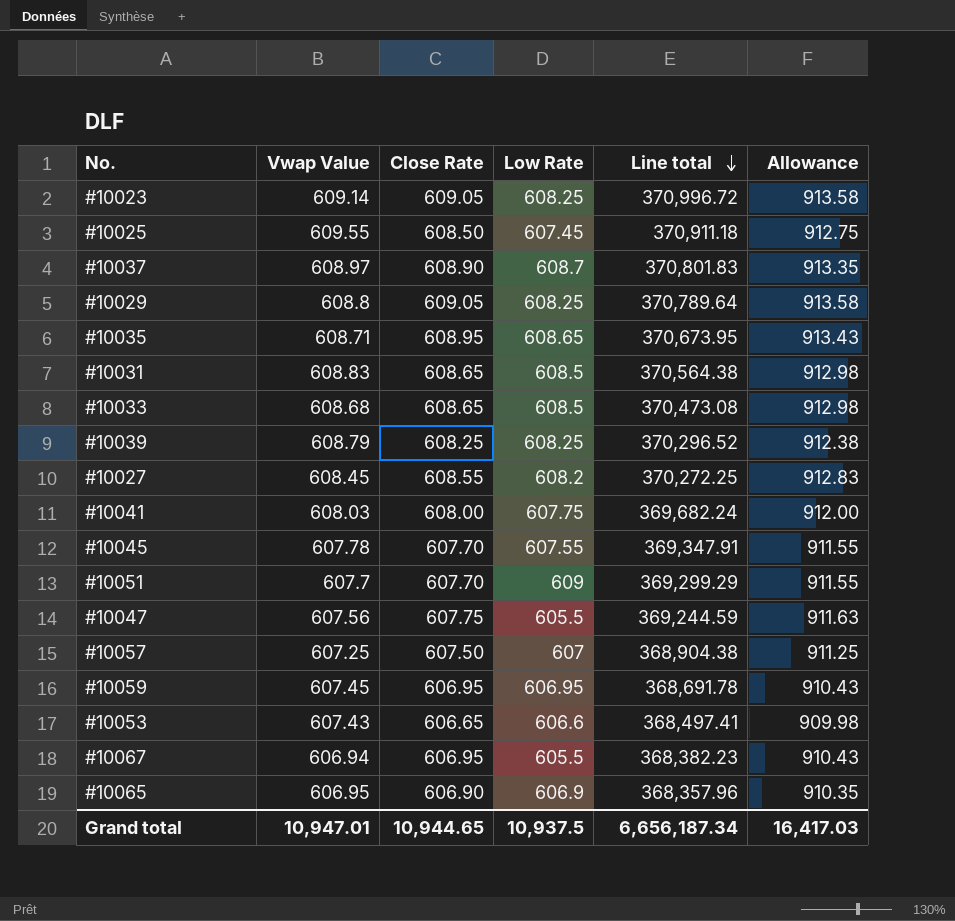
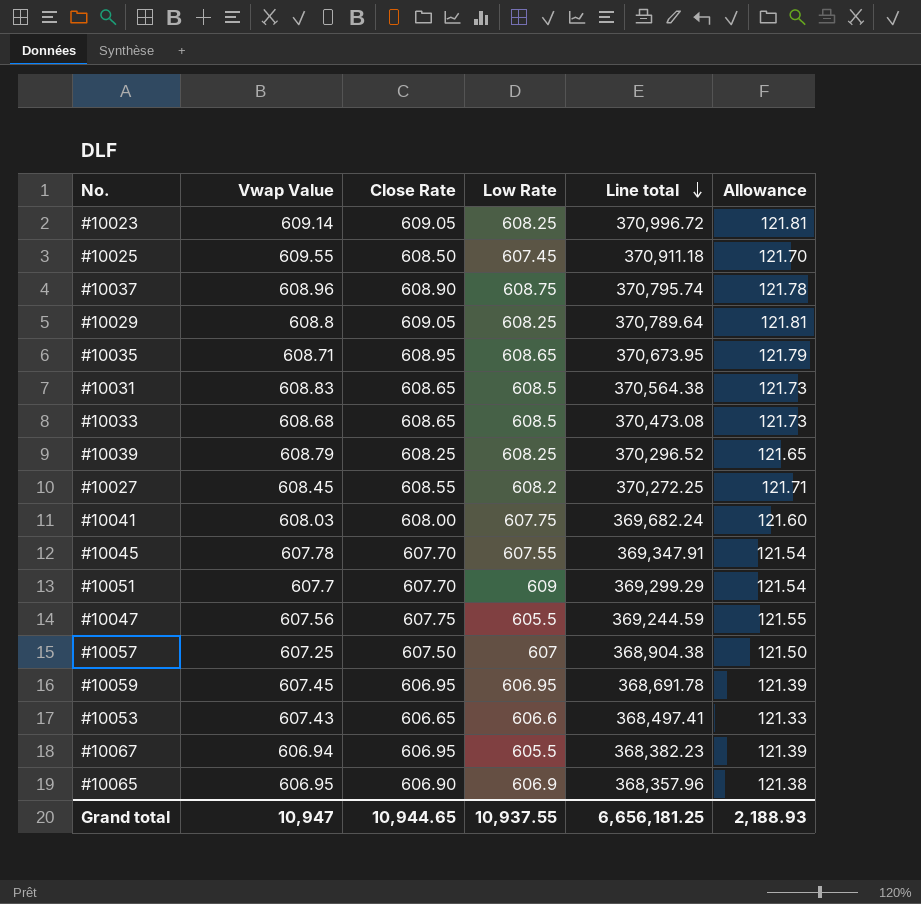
column Allowance | formula: [Close Rate] * 1.5 -> [Close Rate] * 0.2
#10037 | Vwap Value: 608.97 -> 608.96
#10037 | Low Rate: 608.7 -> 608.75
#10037 | Line total: 370,801.83 -> 370,795.74
Grand total | Vwap Value: 10,947.01 -> 10,947
Grand total | Low Rate: 10,937.5 -> 10,937.55
Grand total | Line total: 6,656,187.34 -> 6,656,181.25
Grand total | Allowance: 16,417.03 -> 2,188.93

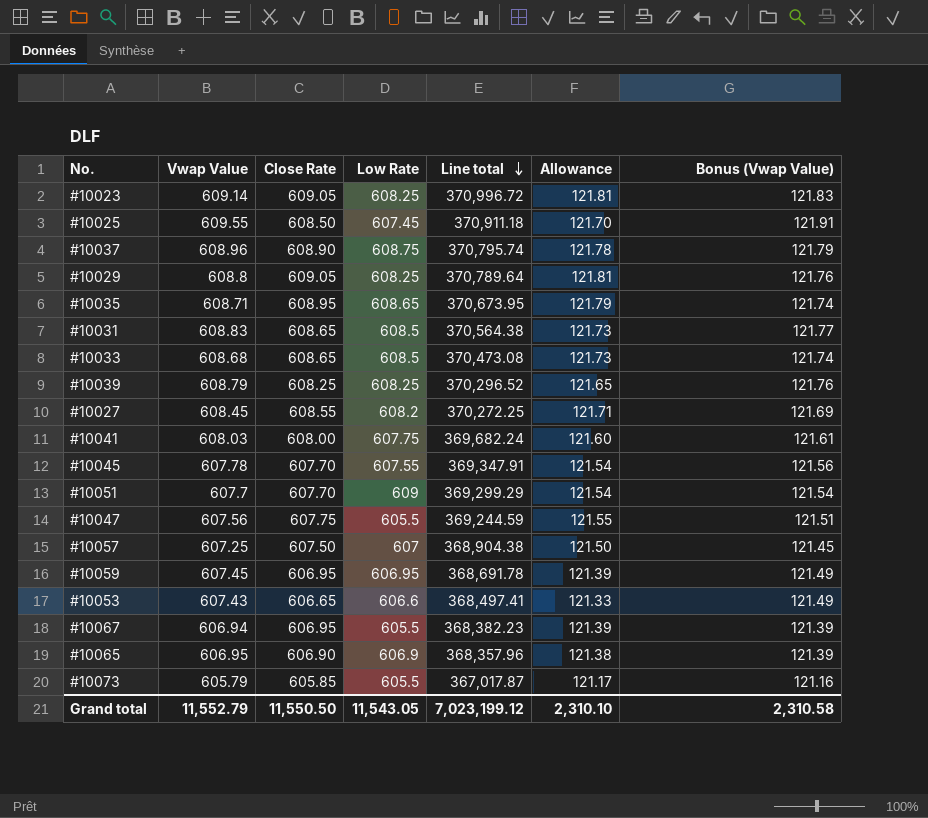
column Bonus (Vwap Value) | formula: none -> [Vwap Value] * 0.2
row #10073: none -> 605.79 | 605.85 | 605.5 | 367,017.87 | 121.17 | 121.16
Grand total | Vwap Value: 10,947 -> 11,552.79
Grand total | Close Rate: 10,944.65 -> 11,550.50
Grand total | Low Rate: 10,937.55 -> 11,543.05
Grand total | Line total: 6,656,181.25 -> 7,023,199.12
Grand total | Allowance: 2,188.93 -> 2,310.10

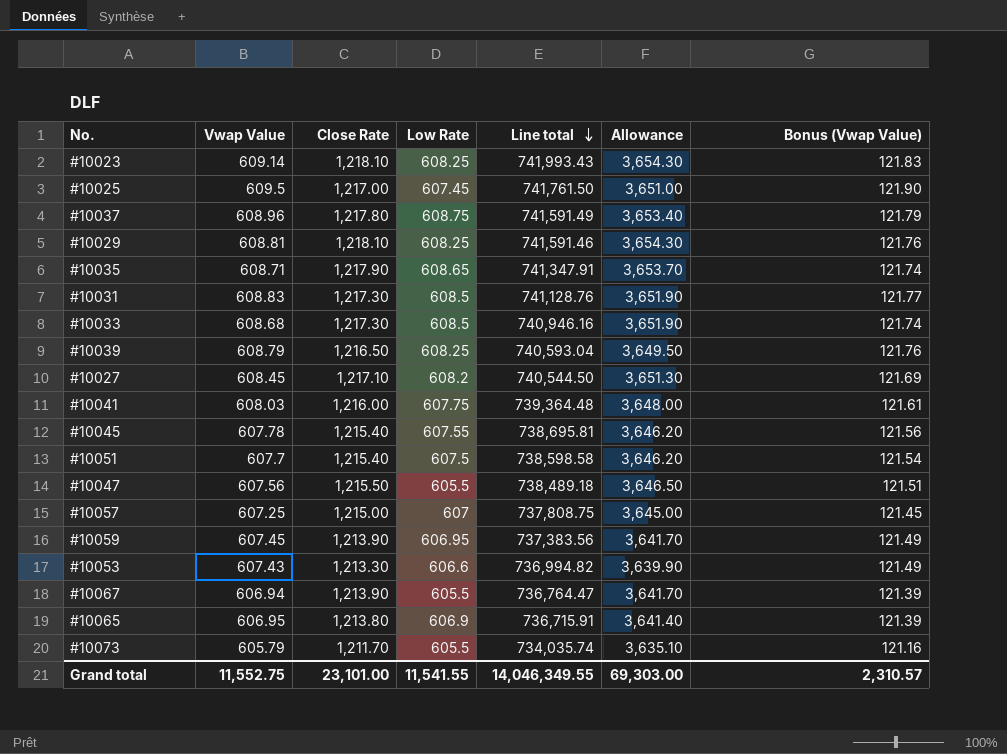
column Allowance | formula: [Close Rate] * 0.2 -> [Close Rate] * 3
#10023 | Close Rate: 609.05 -> 1,218.10
#10023 | Line total: 370,996.72 -> 741,993.43
#10025 | Vwap Value: 609.55 -> 609.5
#10025 | Close Rate: 608.50 -> 1,217.00
#10025 | Line total: 370,911.18 -> 741,761.50
#10025 | Bonus (Vwap Value): 121.91 -> 121.90
#10037 | Close Rate: 608.90 -> 1,217.80
#10037 | Line total: 370,795.74 -> 741,591.49
#10029 | Vwap Value: 608.8 -> 608.81
#10029 | Close Rate: 609.05 -> 1,218.10
#10029 | Line total: 370,789.64 -> 741,591.46
#10035 | Close Rate: 608.95 -> 1,217.90
#10035 | Line total: 370,673.95 -> 741,347.91
#10031 | Close Rate: 608.65 -> 1,217.30
#10031 | Line total: 370,564.38 -> 741,128.76
#10033 | Close Rate: 608.65 -> 1,217.30
#10033 | Line total: 370,473.08 -> 740,946.16
#10039 | Close Rate: 608.25 -> 1,216.50
#10039 | Line total: 370,296.52 -> 740,593.04
#10027 | Close Rate: 608.55 -> 1,217.10
#10027 | Line total: 370,272.25 -> 740,544.50
#10041 | Close Rate: 608.00 -> 1,216.00
#10041 | Line total: 369,682.24 -> 739,364.48
#10045 | Close Rate: 607.70 -> 1,215.40
#10045 | Line total: 369,347.91 -> 738,695.81
#10051 | Close Rate: 607.70 -> 1,215.40
#10051 | Low Rate: 609 -> 607.5
#10051 | Line total: 369,299.29 -> 738,598.58
#10047 | Close Rate: 607.75 -> 1,215.50
#10047 | Line total: 369,244.59 -> 738,489.18
#10057 | Close Rate: 607.50 -> 1,215.00
#10057 | Line total: 368,904.38 -> 737,808.75
#10059 | Close Rate: 606.95 -> 1,213.90
#10059 | Line total: 368,691.78 -> 737,383.56
#10053 | Close Rate: 606.65 -> 1,213.30
#10053 | Line total: 368,497.41 -> 736,994.82
#10067 | Close Rate: 606.95 -> 1,213.90
#10067 | Line total: 368,382.23 -> 736,764.47
#10065 | Close Rate: 606.90 -> 1,213.80
#10065 | Line total: 368,357.96 -> 736,715.91
#10073 | Close Rate: 605.85 -> 1,211.70
#10073 | Line total: 367,017.87 -> 734,035.74
Grand total | Vwap Value: 11,552.79 -> 11,552.75
Grand total | Close Rate: 11,550.50 -> 23,101.00
Grand total | Low Rate: 11,543.05 -> 11,541.55
Grand total | Line total: 7,023,199.12 -> 14,046,349.55
Grand total | Allowance: 2,310.10 -> 69,303.00
Grand total | Bonus (Vwap Value): 2,310.58 -> 2,310.57

